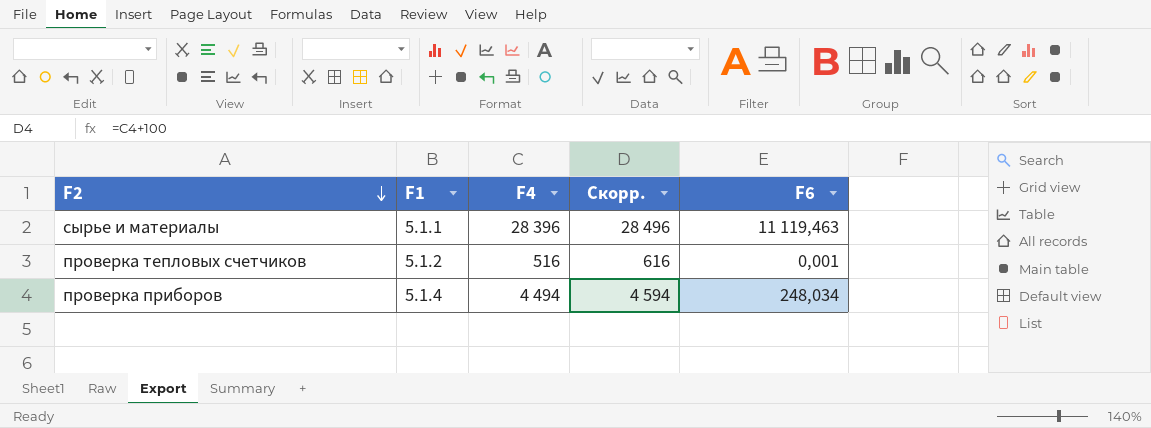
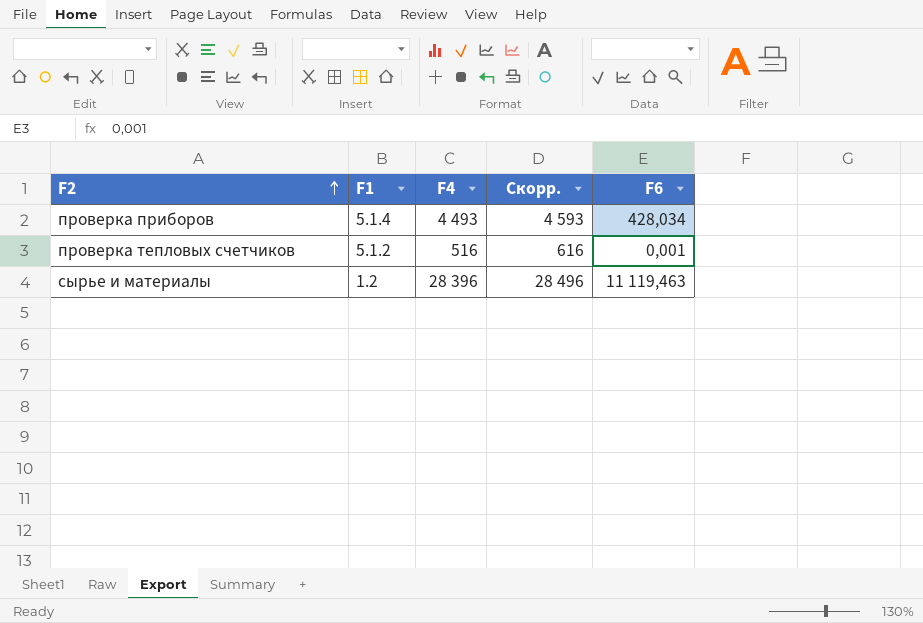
row order: F2 descending -> F2 ascending
проверка приборов | F4: 4 494 -> 4 493
проверка приборов | Скорр.: 4 594 -> 4 593
проверка приборов | F6: 248,034 -> 428,034
сырье и материалы | F1: 5.1.1 -> 1.2

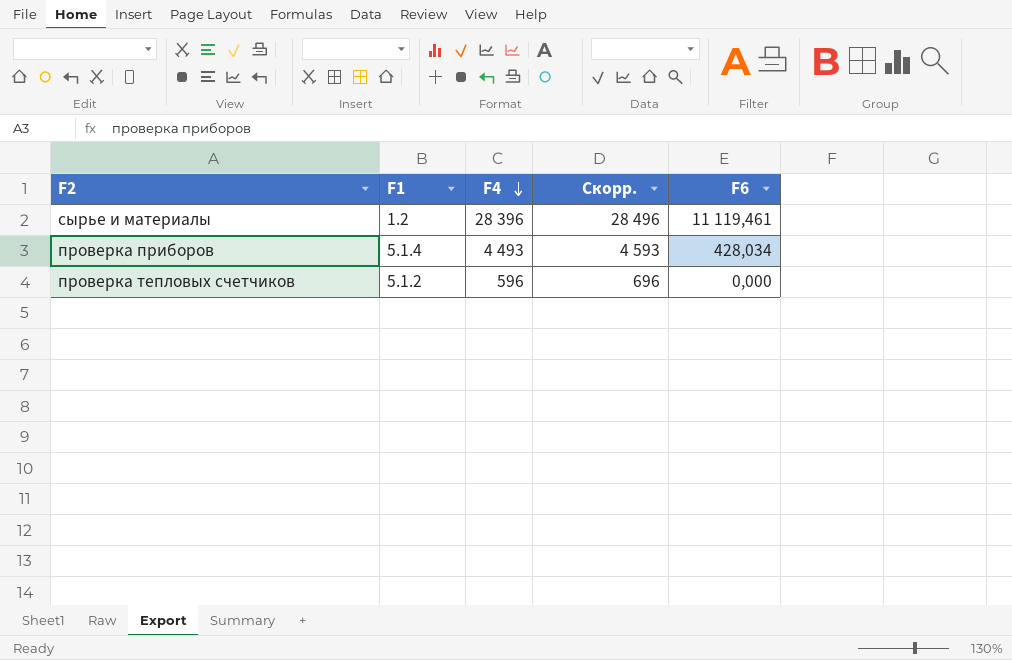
row order: F2 ascending -> F4 descending
сырье и материалы | F6: 11 119,463 -> 11 119,461
проверка тепловых счетчиков | F4: 516 -> 596
проверка тепловых счетчиков | Скорр.: 616 -> 696
проверка тепловых счетчиков | F6: 0,001 -> 0,000

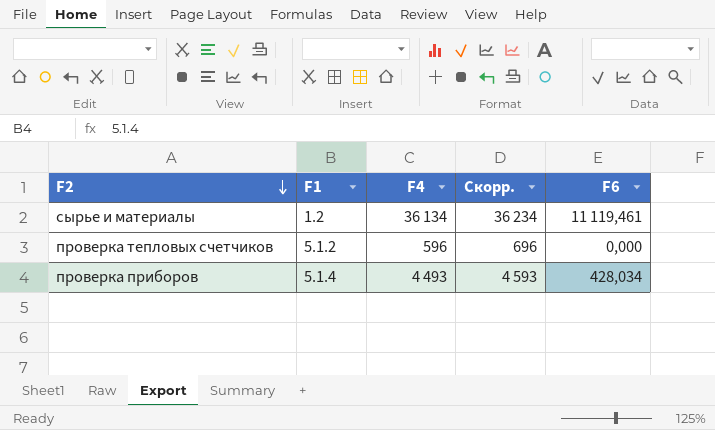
row order: F4 descending -> F2 descending
сырье и материалы | F4: 28 396 -> 36 134
сырье и материалы | Скорр.: 28 496 -> 36 234

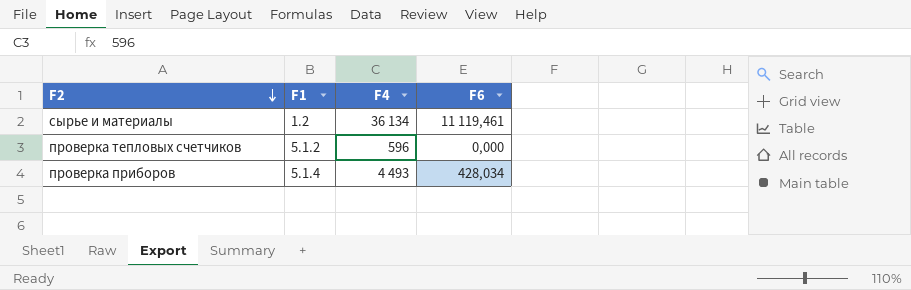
column Скорр. | formula: [F4] + 100 -> none

